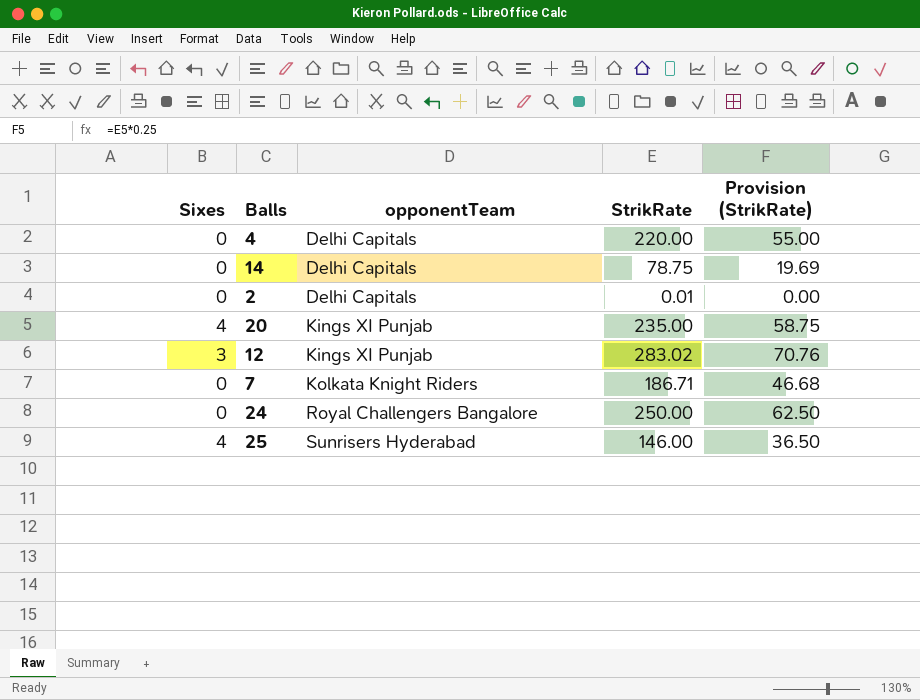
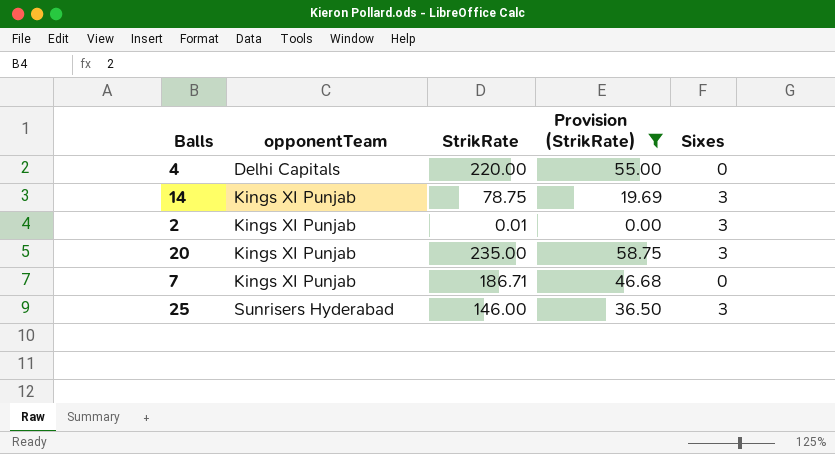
filter: none -> Provision (StrikRate) <= 58.75
column Sixes | position: 1 -> 5
14 | opponentTeam: Delhi Capitals -> Kings XI Punjab
14 | Sixes: 0 -> 3
2 | opponentTeam: Delhi Capitals -> Kings XI Punjab
2 | Sixes: 0 -> 3
20 | Sixes: 4 -> 3
7 | opponentTeam: Kolkata Knight Riders -> Kings XI Punjab
25 | Sixes: 4 -> 3

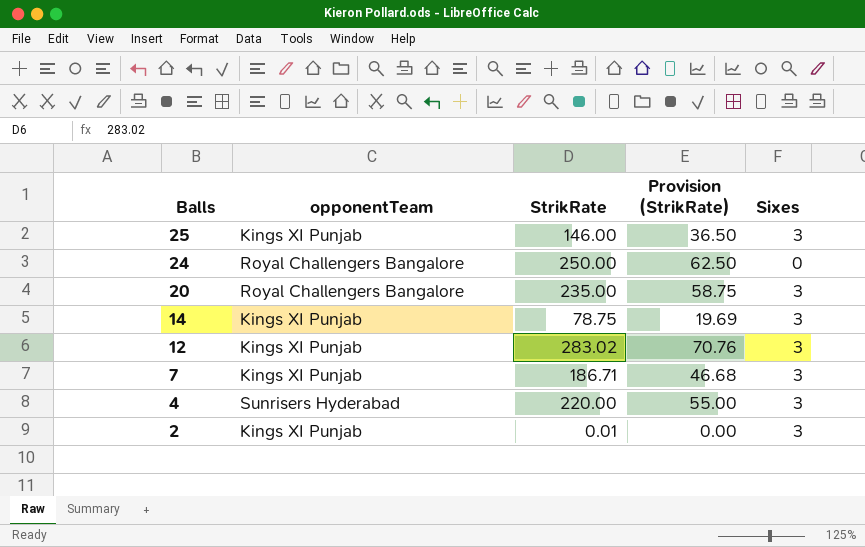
filter: Provision (StrikRate) <= 58.75 -> none
row order: opponentTeam ascending -> Balls descending
25 | opponentTeam: Sunrisers Hyderabad -> Kings XI Punjab
20 | opponentTeam: Kings XI Punjab -> Royal Challengers Bangalore
7 | Sixes: 0 -> 3
4 | opponentTeam: Delhi Capitals -> Sunrisers Hyderabad
4 | Sixes: 0 -> 3

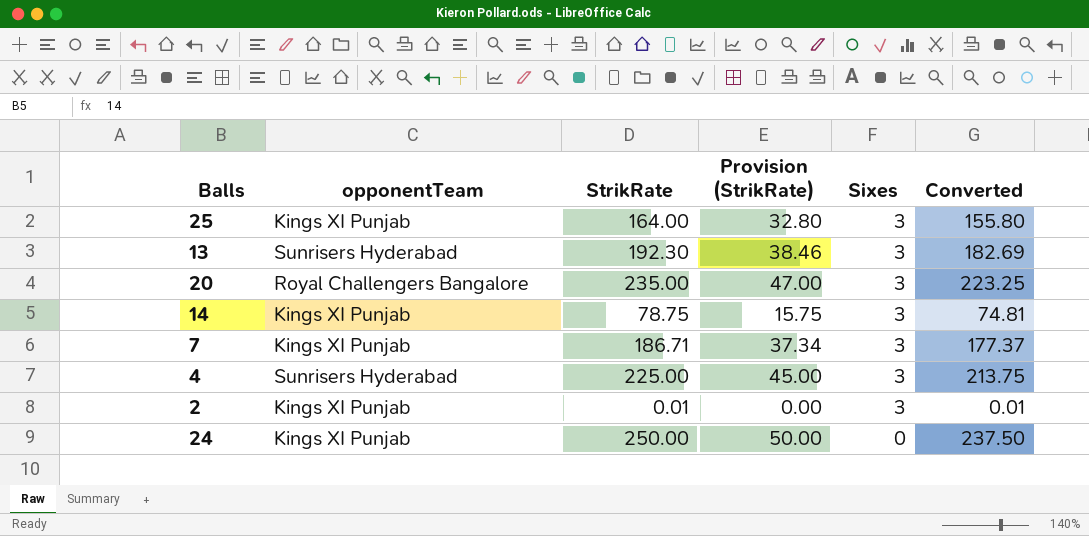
row order: Balls descending -> Sixes descending
column Provision (StrikRate) | formula: [StrikRate] * 0.25 -> [StrikRate] * 0.2
column Converted | formula: none -> [StrikRate] * 0.95
row 12: Kings XI Punjab | 283.02 | 70.76 | 3 -> none
25 | StrikRate: 146.00 -> 164.00
row 13: none -> Sunrisers Hyderabad | 192.30 | 38.46 | 3 | 182.69
4 | StrikRate: 220.00 -> 225.00
24 | opponentTeam: Royal Challengers Bangalore -> Kings XI Punjab

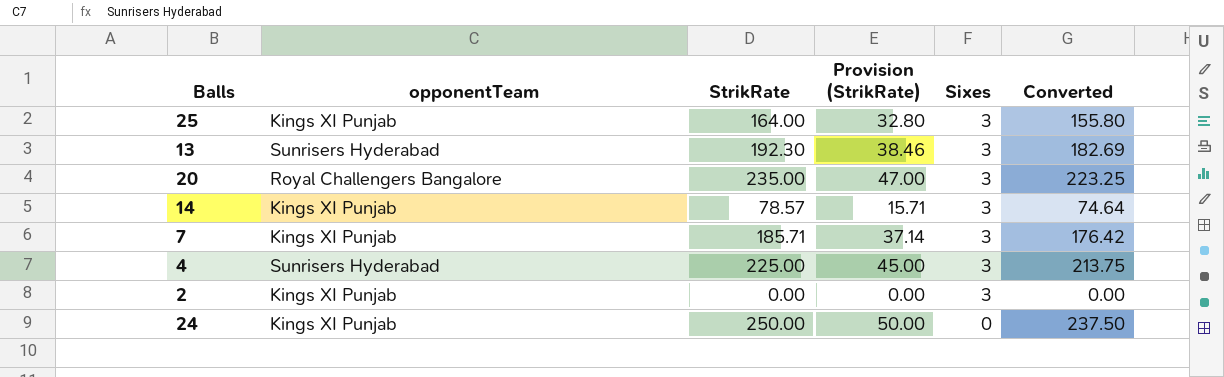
14 | StrikRate: 78.75 -> 78.57
14 | Provision (StrikRate): 15.75 -> 15.71
14 | Converted: 74.81 -> 74.64
7 | StrikRate: 186.71 -> 185.71
7 | Provision (StrikRate): 37.34 -> 37.14
7 | Converted: 177.37 -> 176.42
2 | StrikRate: 0.01 -> 0.00
2 | Converted: 0.01 -> 0.00

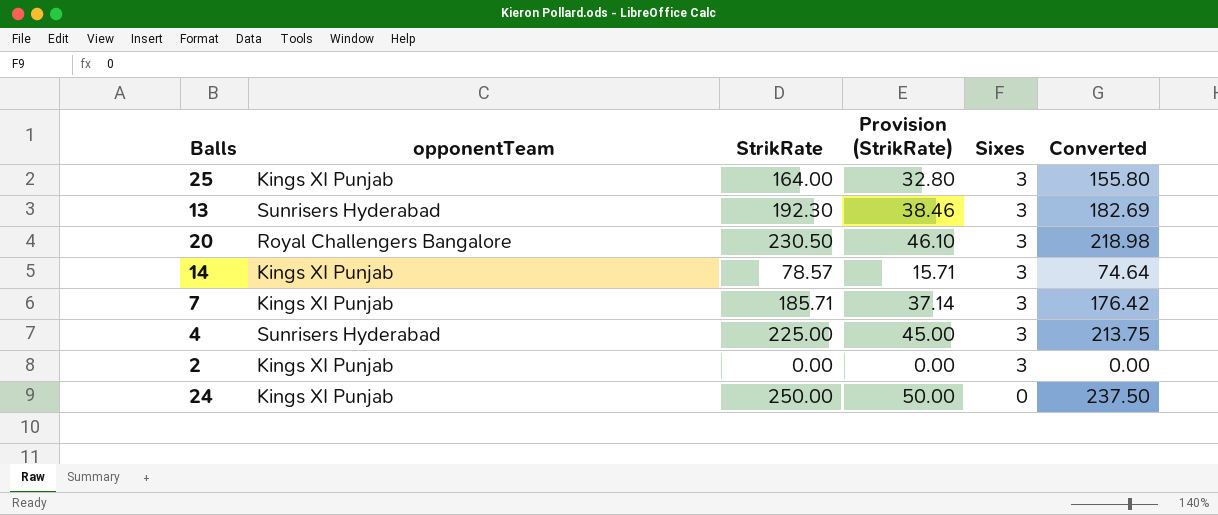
20 | StrikRate: 235.00 -> 230.50
20 | Provision (StrikRate): 47.00 -> 46.10
20 | Converted: 223.25 -> 218.98

